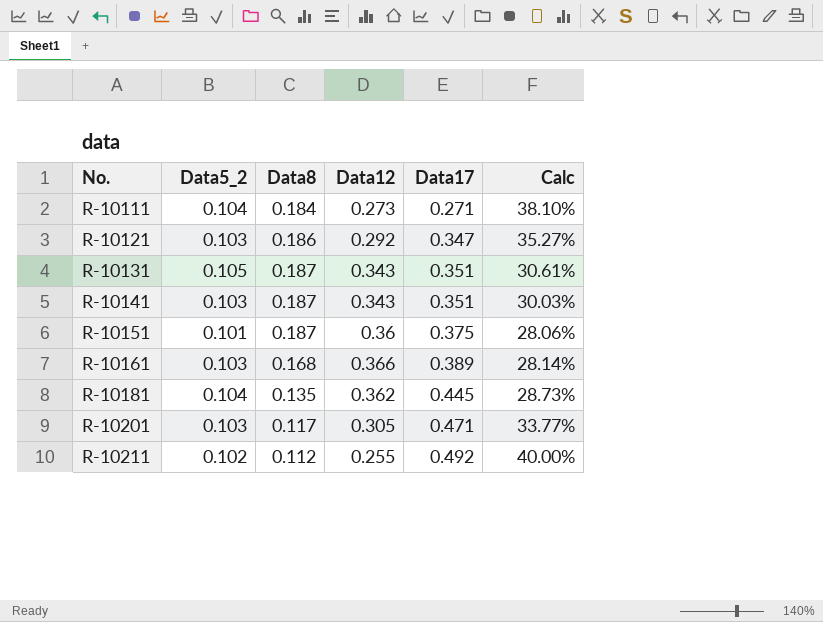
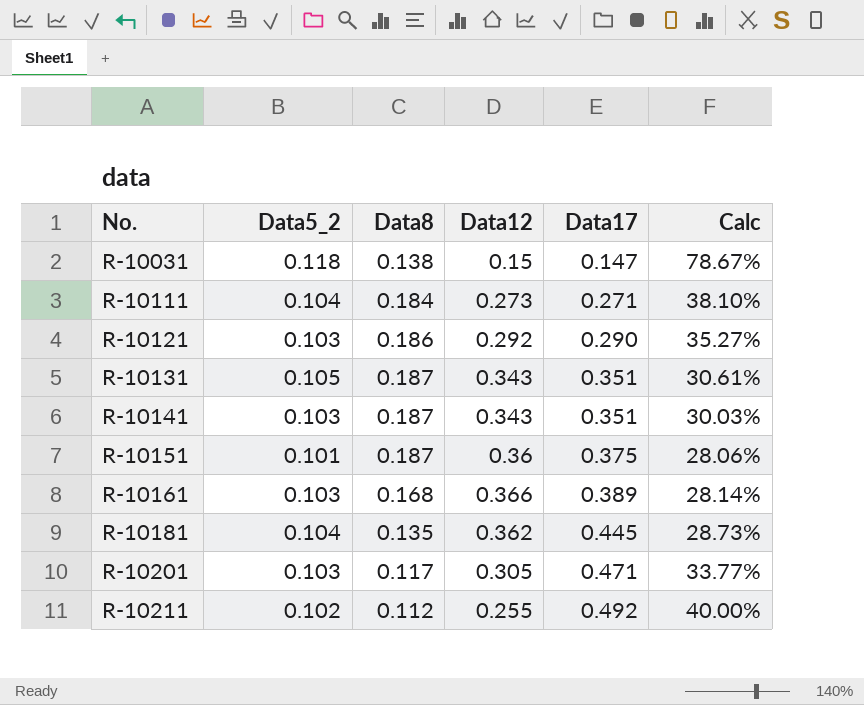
row R-10031: none -> 0.118 | 0.138 | 0.15 | 0.147 | 78.67%
R-10121 | Data17: 0.347 -> 0.290

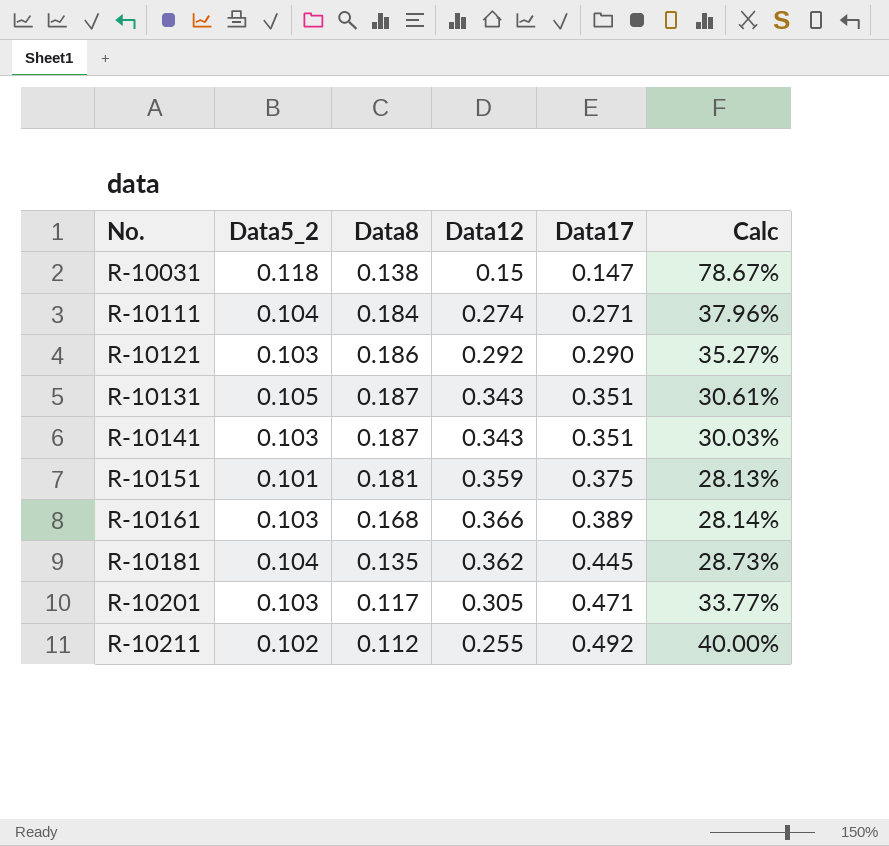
R-10111 | Data12: 0.273 -> 0.274
R-10111 | Calc: 38.10% -> 37.96%
R-10151 | Data8: 0.187 -> 0.181
R-10151 | Data12: 0.36 -> 0.359
R-10151 | Calc: 28.06% -> 28.13%

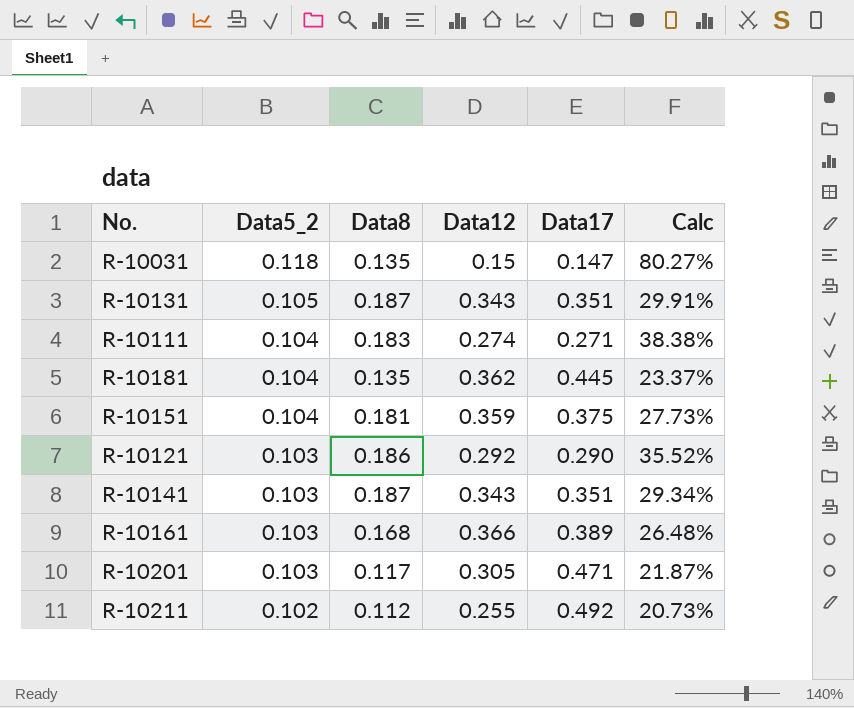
row order: No. ascending -> Data5_2 descending
column Calc | formula: [Data5_2] / [Data12] -> [Data5_2] / [Data17]
R-10031 | Data8: 0.138 -> 0.135
R-10111 | Data8: 0.184 -> 0.183
R-10151 | Data5_2: 0.101 -> 0.104

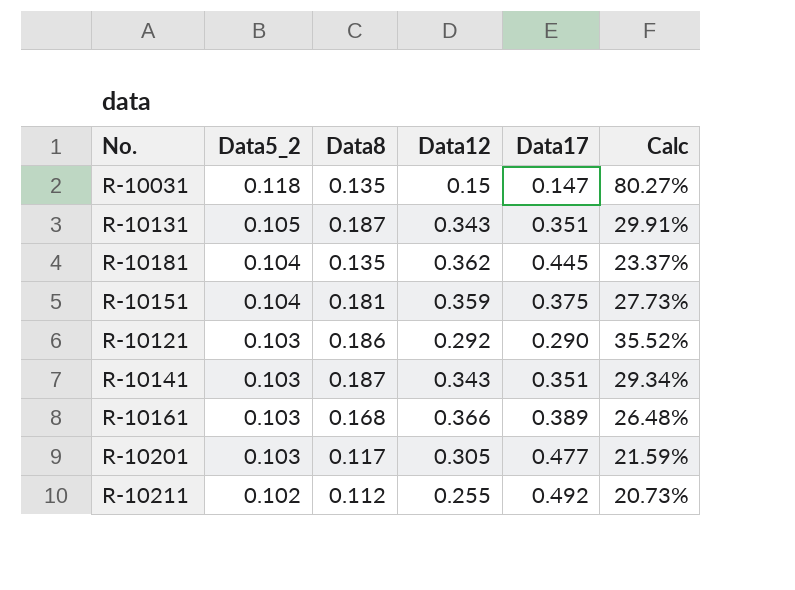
row R-10111: 0.104 | 0.183 | 0.274 | 0.271 | 38.38% -> none
R-10201 | Data17: 0.471 -> 0.477
R-10201 | Calc: 21.87% -> 21.59%

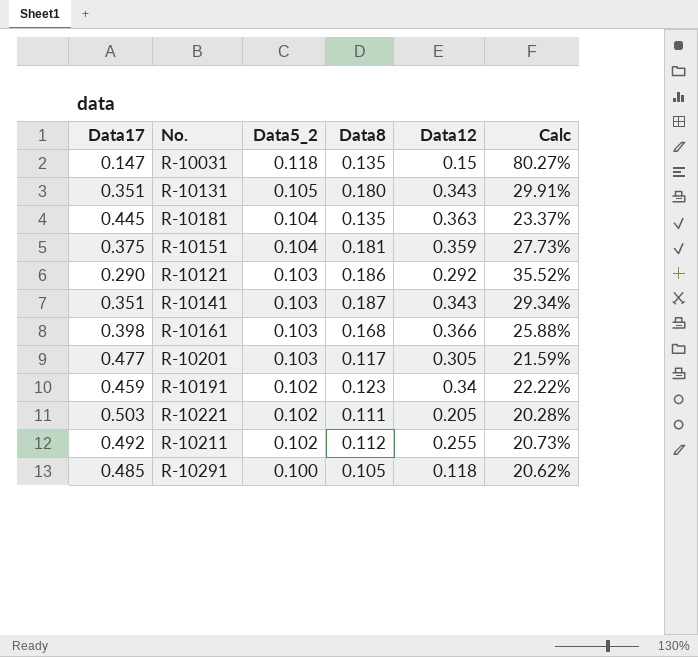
column Data17 | position: 5 -> 1
R-10131 | Data8: 0.187 -> 0.180
R-10181 | Data12: 0.362 -> 0.363
R-10161 | Data17: 0.389 -> 0.398
R-10161 | Calc: 26.48% -> 25.88%
row R-10191: none -> 0.459 | 0.102 | 0.123 | 0.34 | 22.22%
row R-10221: none -> 0.503 | 0.102 | 0.111 | 0.205 | 20.28%
row R-10291: none -> 0.485 | 0.100 | 0.105 | 0.118 | 20.62%

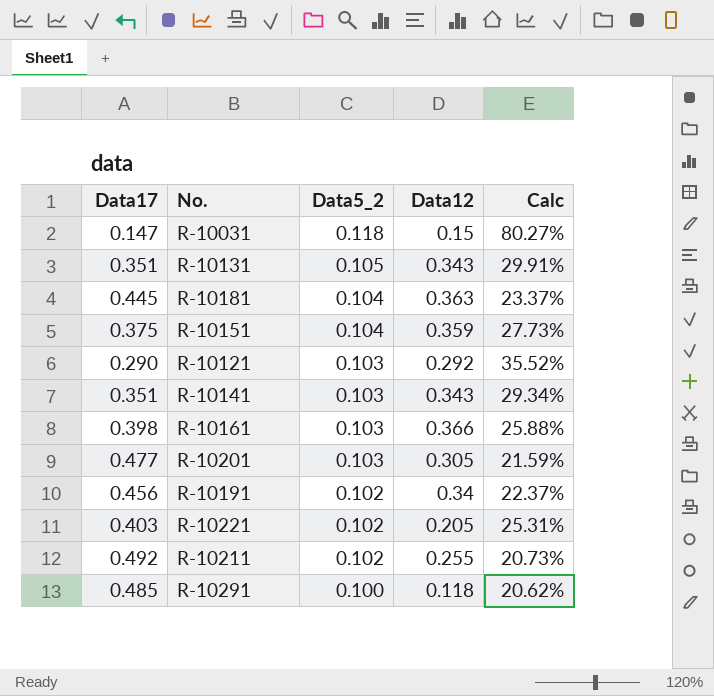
column Data8 | position: 4 -> none
R-10191 | Data17: 0.459 -> 0.456
R-10191 | Calc: 22.22% -> 22.37%
R-10221 | Data17: 0.503 -> 0.403
R-10221 | Calc: 20.28% -> 25.31%

